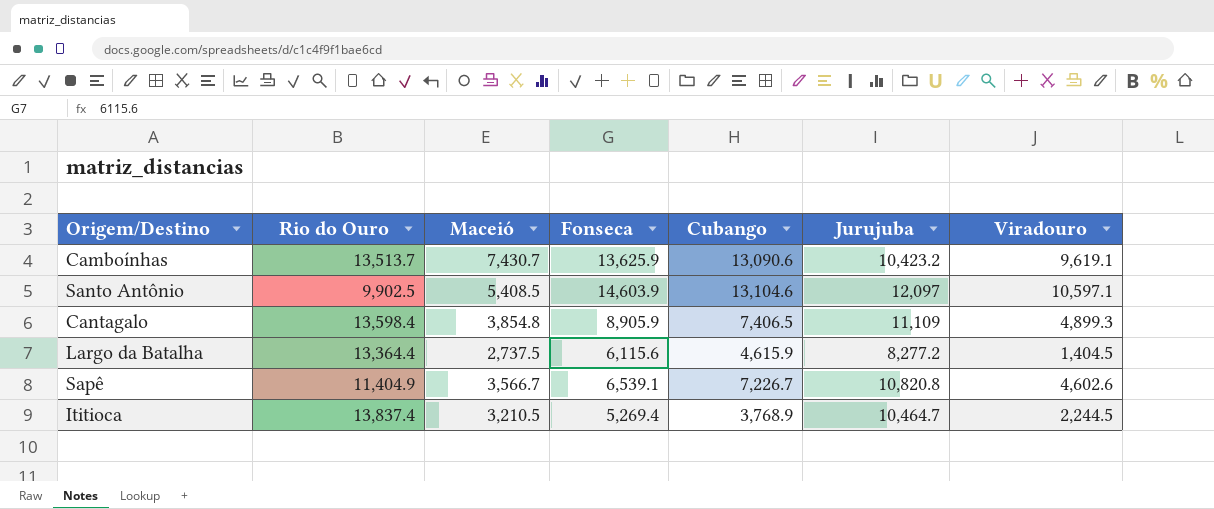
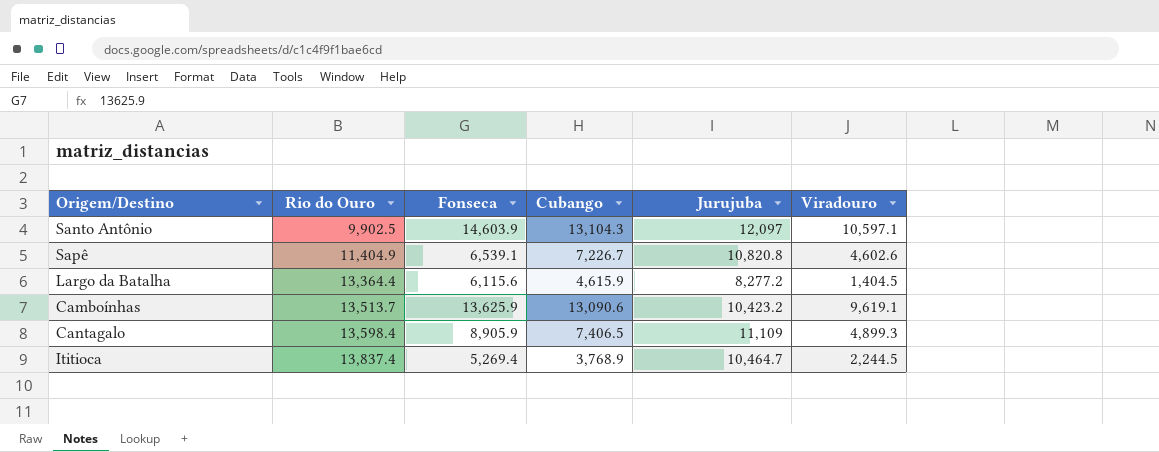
row order: none -> Rio do Ouro ascending
column Maceió | position: 3 -> none
Santo Antônio | Cubango: 13,104.6 -> 13,104.3

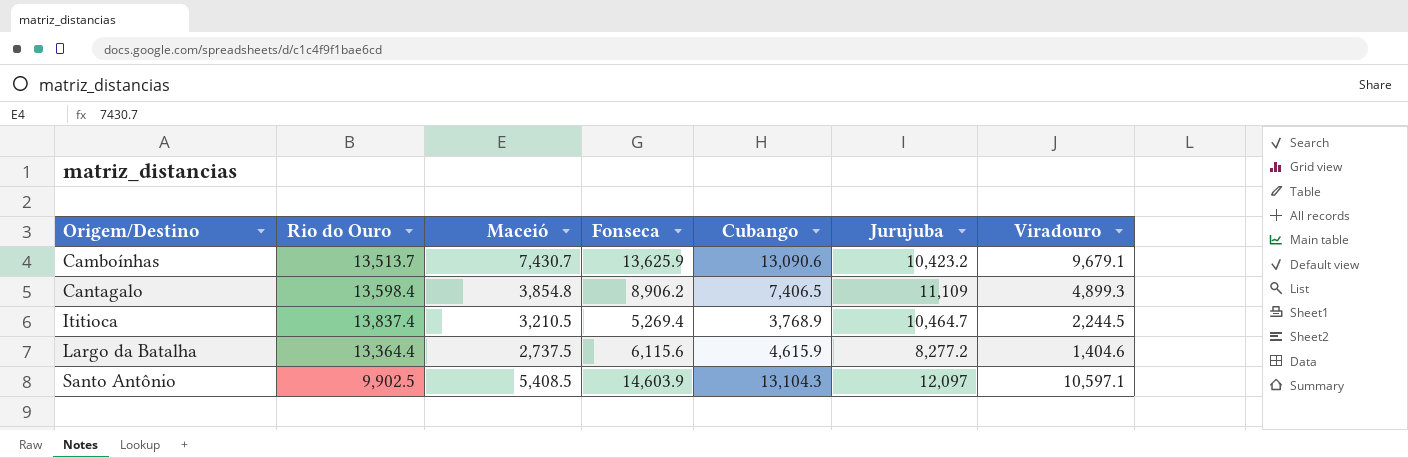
row order: Rio do Ouro ascending -> Origem/Destino ascending
column Maceió | position: none -> 3
row Sapê: 11,404.9 | 6,539.1 | 7,226.7 | 10,820.8 | 4,602.6 -> none
Camboínhas | Viradouro: 9,619.1 -> 9,679.1
Cantagalo | Fonseca: 8,905.9 -> 8,906.2
Largo da Batalha | Viradouro: 1,404.5 -> 1,404.6

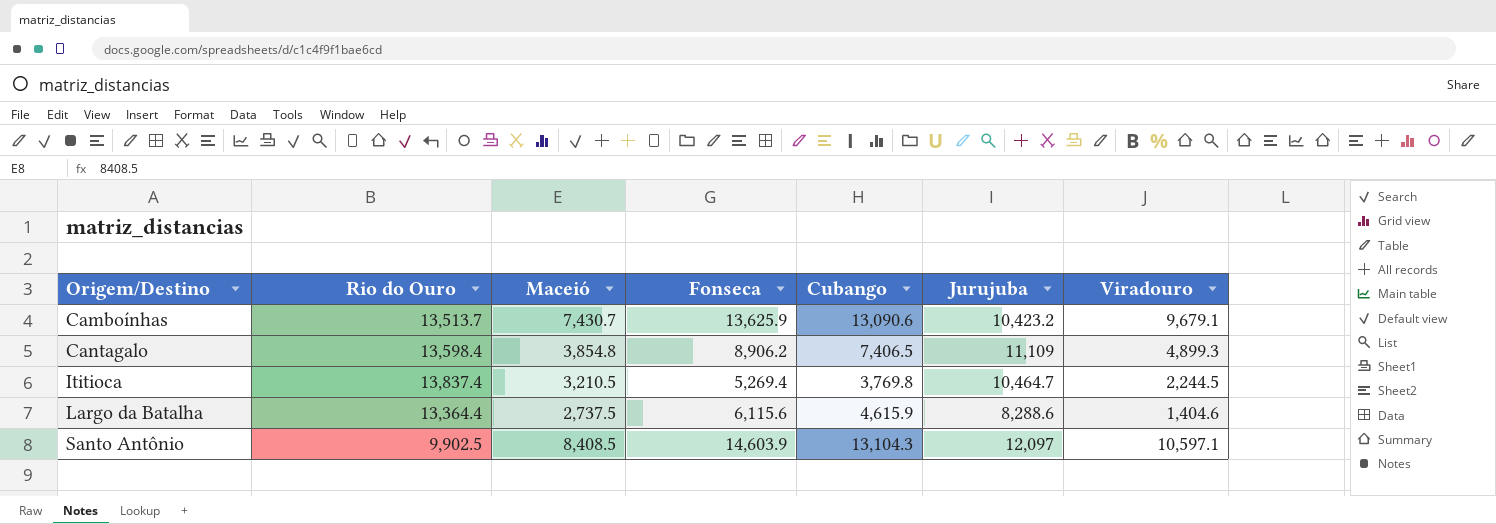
Ititioca | Cubango: 3,768.9 -> 3,769.8
Largo da Batalha | Jurujuba: 8,277.2 -> 8,288.6
Santo Antônio | Maceió: 5,408.5 -> 8,408.5

